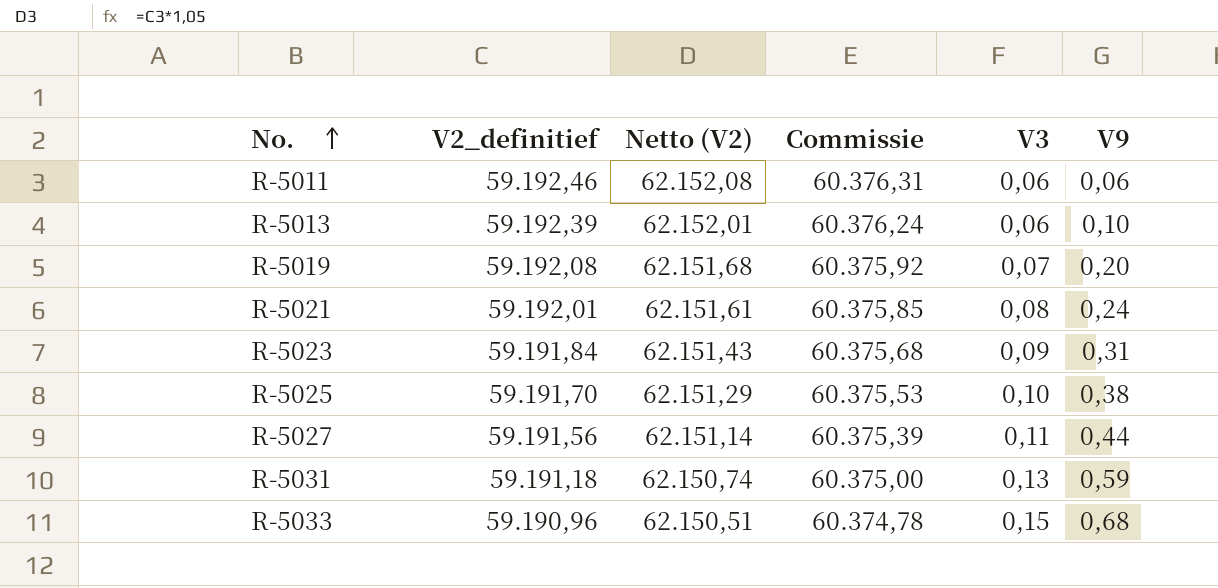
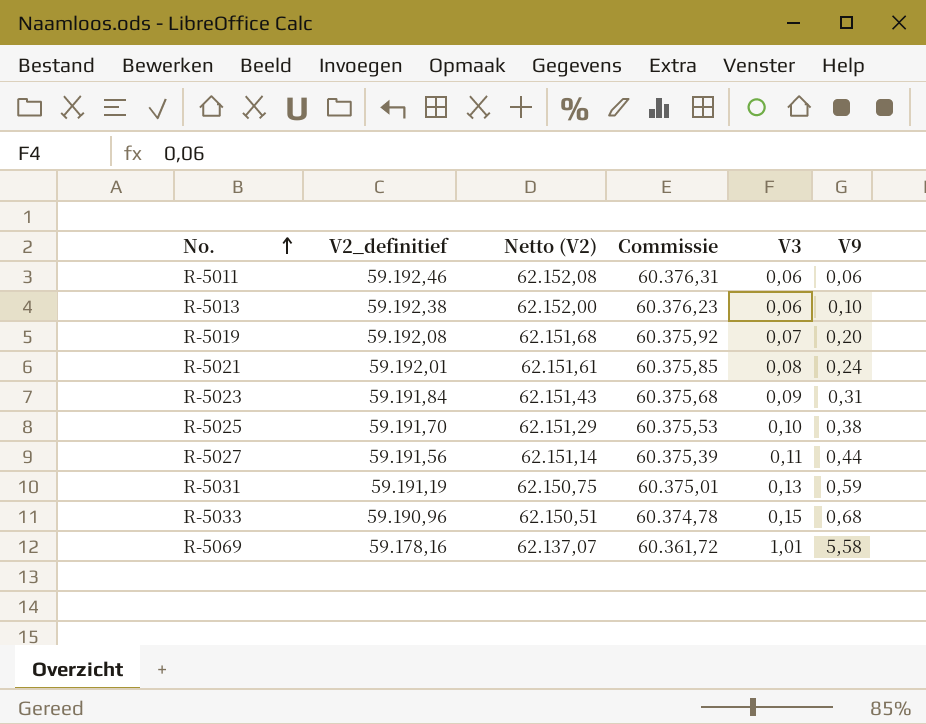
R-5013 | V2_definitief: 59.192,39 -> 59.192,38
R-5013 | Netto (V2): 62.152,01 -> 62.152,00
R-5013 | Commissie: 60.376,24 -> 60.376,23
R-5031 | V2_definitief: 59.191,18 -> 59.191,19
R-5031 | Netto (V2): 62.150,74 -> 62.150,75
R-5031 | Commissie: 60.375,00 -> 60.375,01
row R-5069: none -> 59.178,16 | 62.137,07 | 60.361,72 | 1,01 | 5,58

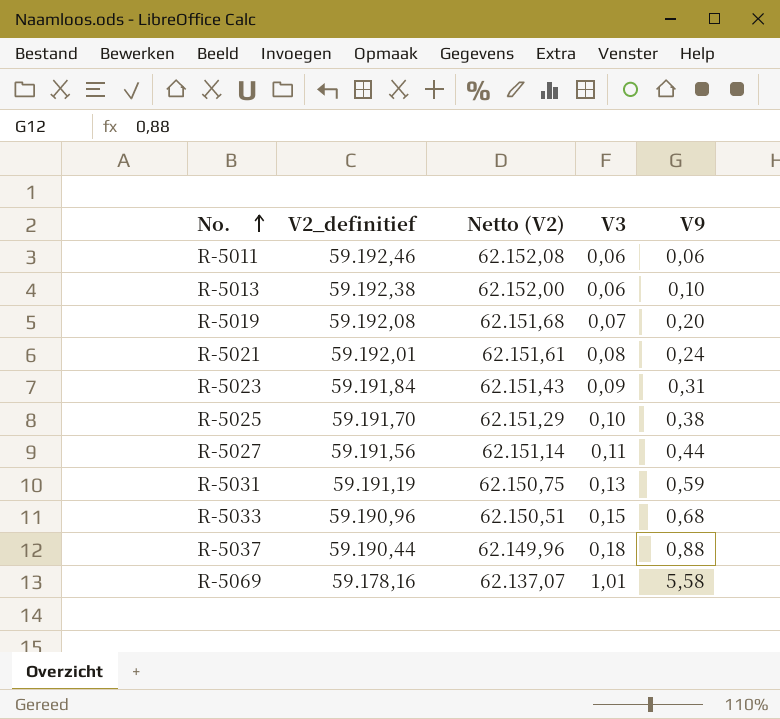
column Commissie | formula: [V2_definitief] * 1,02 -> none
row R-5037: none -> 59.190,44 | 62.149,96 | 0,18 | 0,88

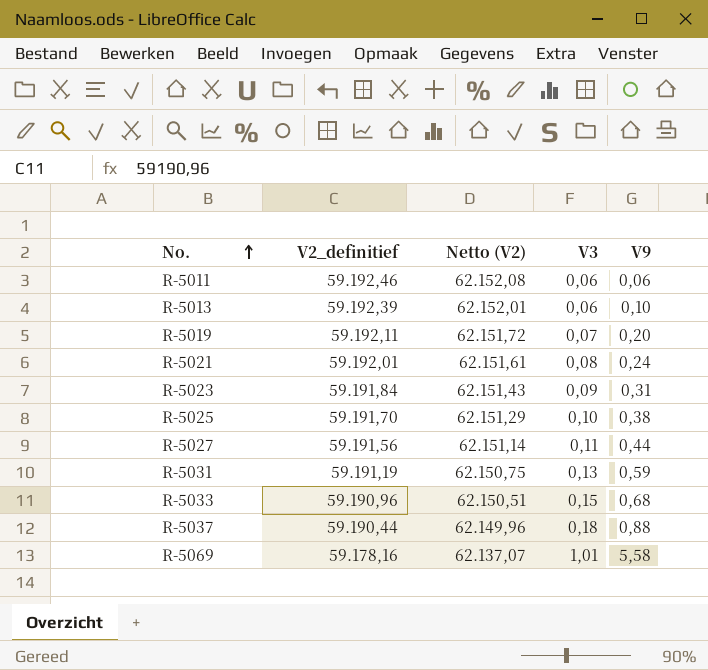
R-5013 | V2_definitief: 59.192,38 -> 59.192,39
R-5013 | Netto (V2): 62.152,00 -> 62.152,01
R-5019 | V2_definitief: 59.192,08 -> 59.192,11
R-5019 | Netto (V2): 62.151,68 -> 62.151,72

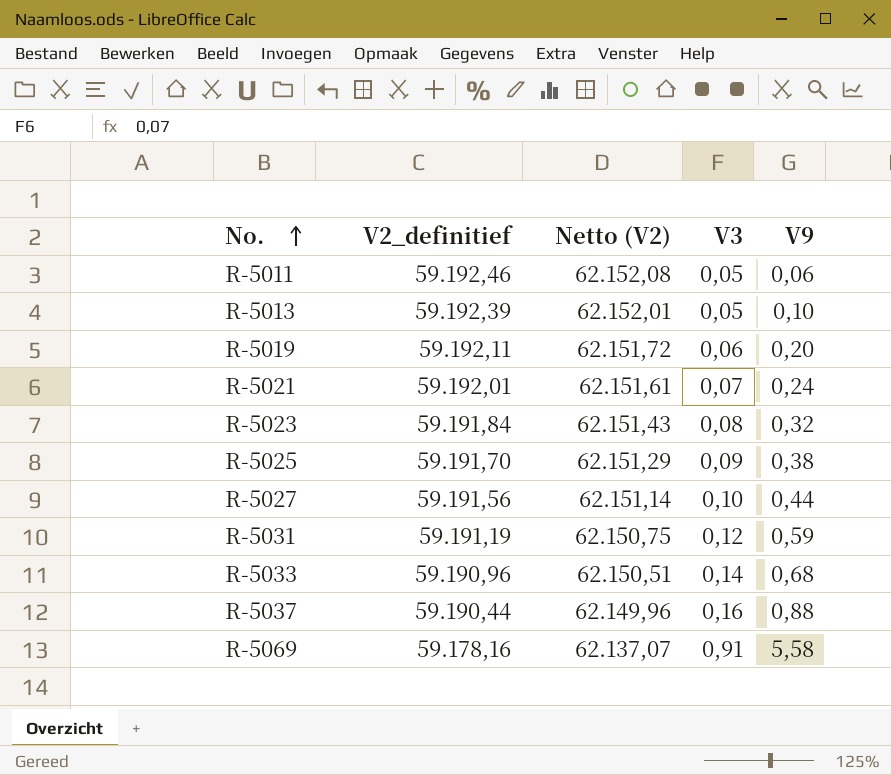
R-5011 | V3: 0,06 -> 0,05
R-5013 | V3: 0,06 -> 0,05
R-5019 | V3: 0,07 -> 0,06
R-5021 | V3: 0,08 -> 0,07
R-5023 | V3: 0,09 -> 0,08
R-5023 | V9: 0,31 -> 0,32
R-5025 | V3: 0,10 -> 0,09
R-5027 | V3: 0,11 -> 0,10
R-5031 | V3: 0,13 -> 0,12
R-5033 | V3: 0,15 -> 0,14
R-5037 | V3: 0,18 -> 0,16
R-5069 | V3: 1,01 -> 0,91

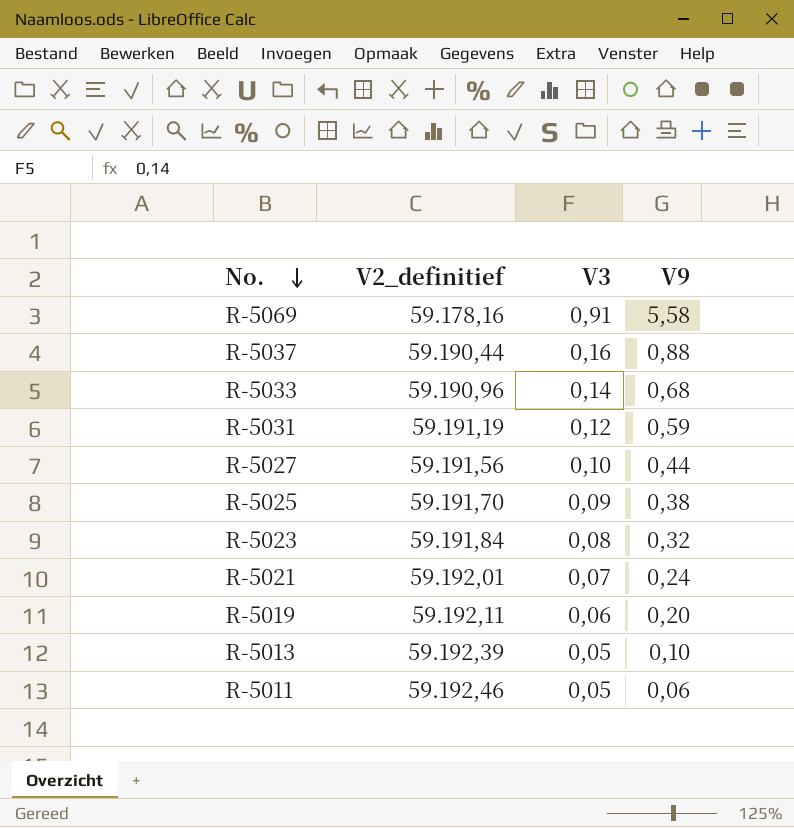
row order: No. ascending -> No. descending
column Netto (V2) | formula: [V2_definitief] * 1,05 -> none

